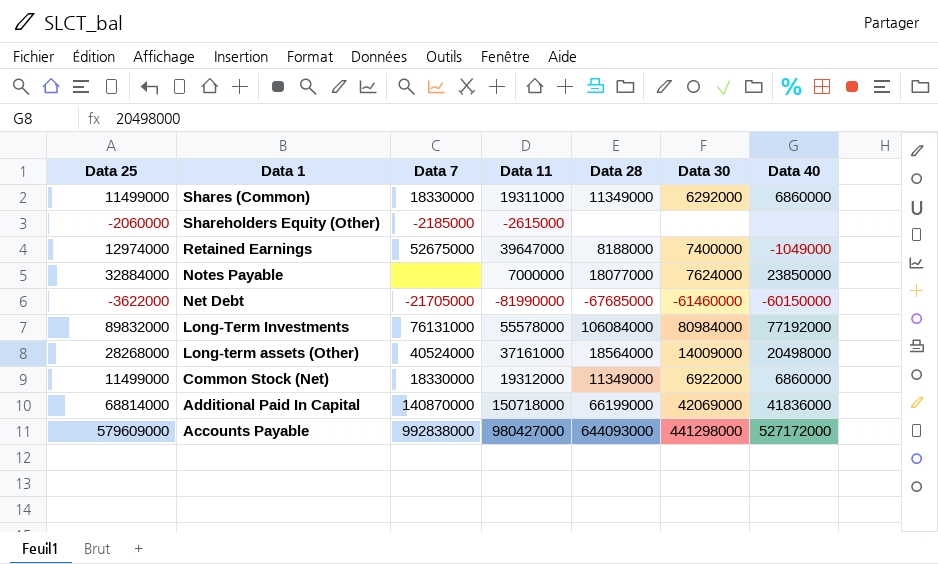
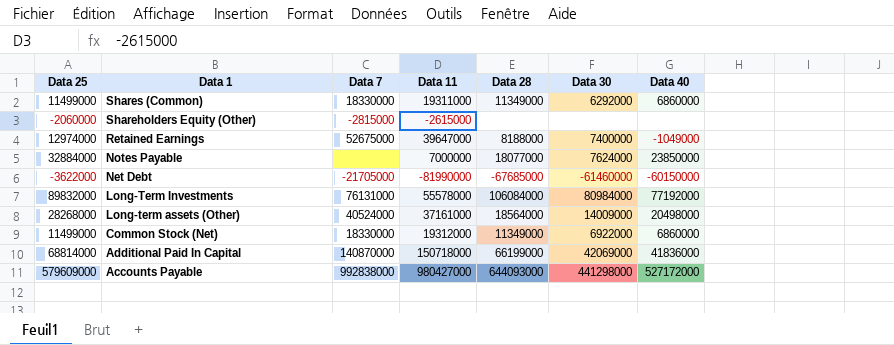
Shareholders Equity (Other) | Data 7: -2185000 -> -2815000

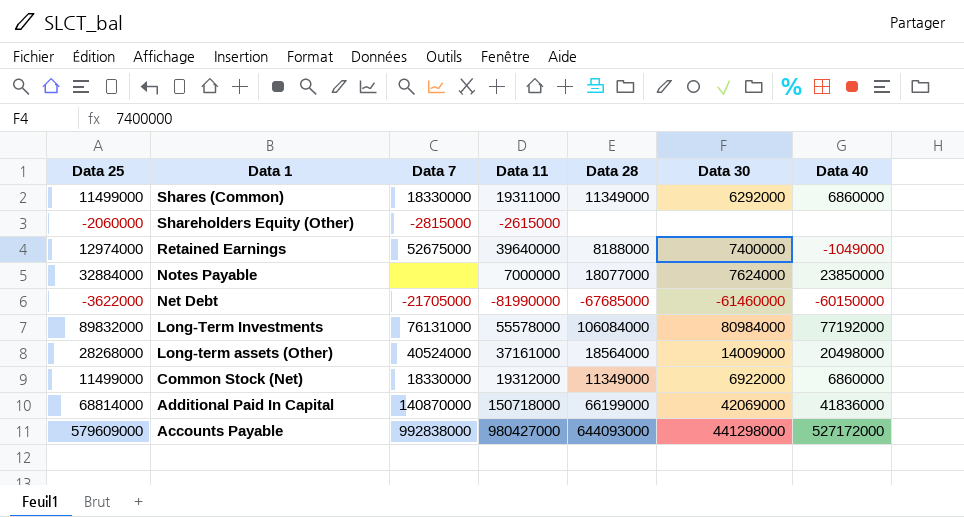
Retained Earnings | Data 11: 39647000 -> 39640000

